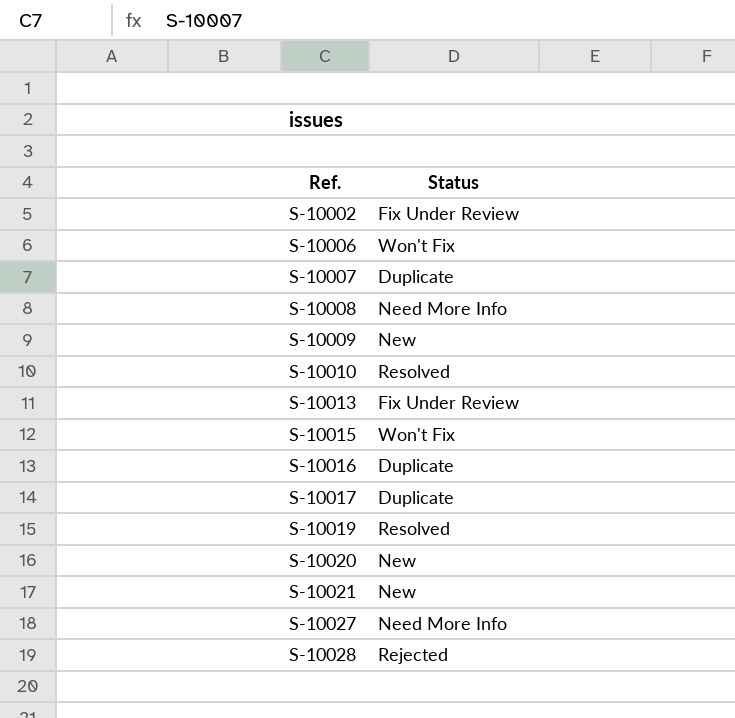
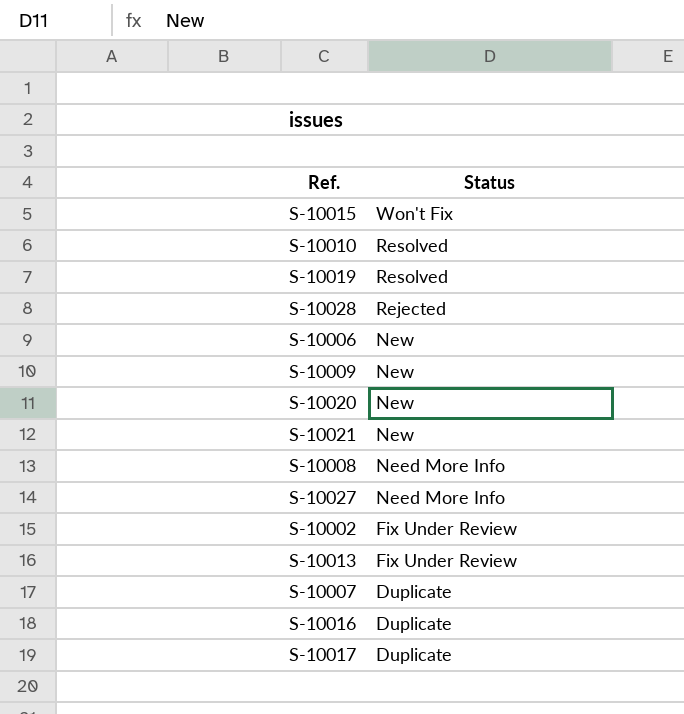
row order: Ref. ascending -> Status descending
S-10006 | Status: Won't Fix -> New

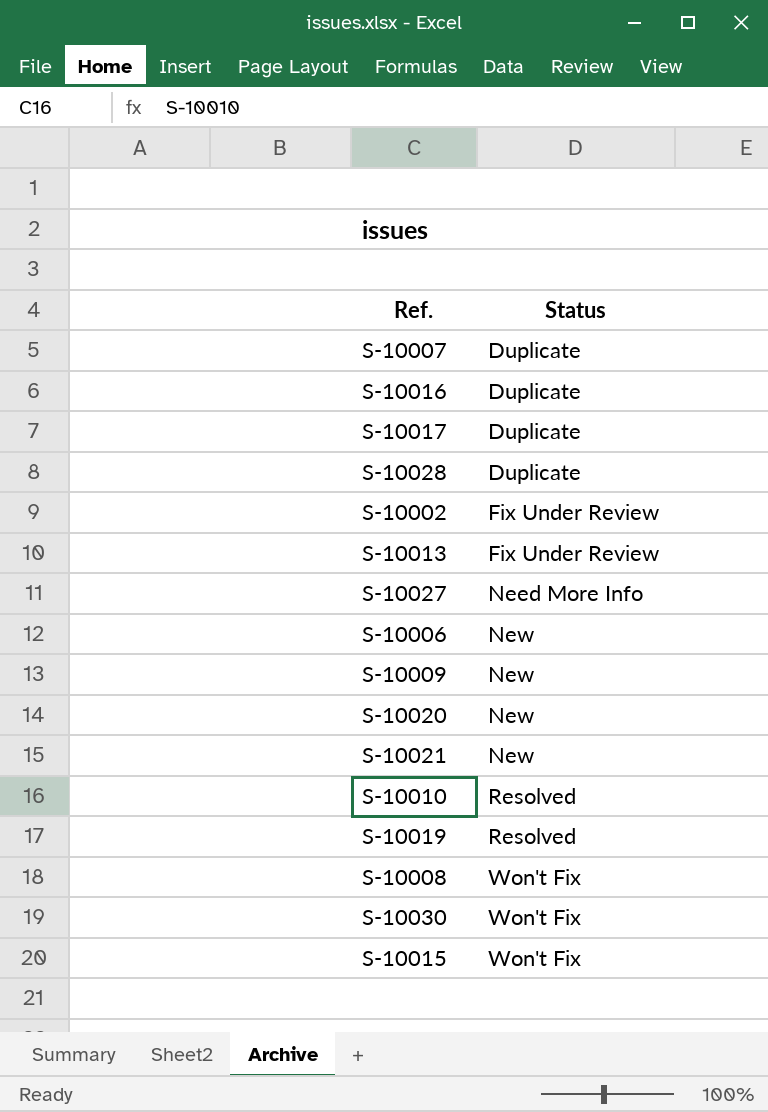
row order: Status descending -> Status ascending
S-10028 | Status: Rejected -> Duplicate
S-10008 | Status: Need More Info -> Won't Fix
row S-10030: none -> Won't Fix

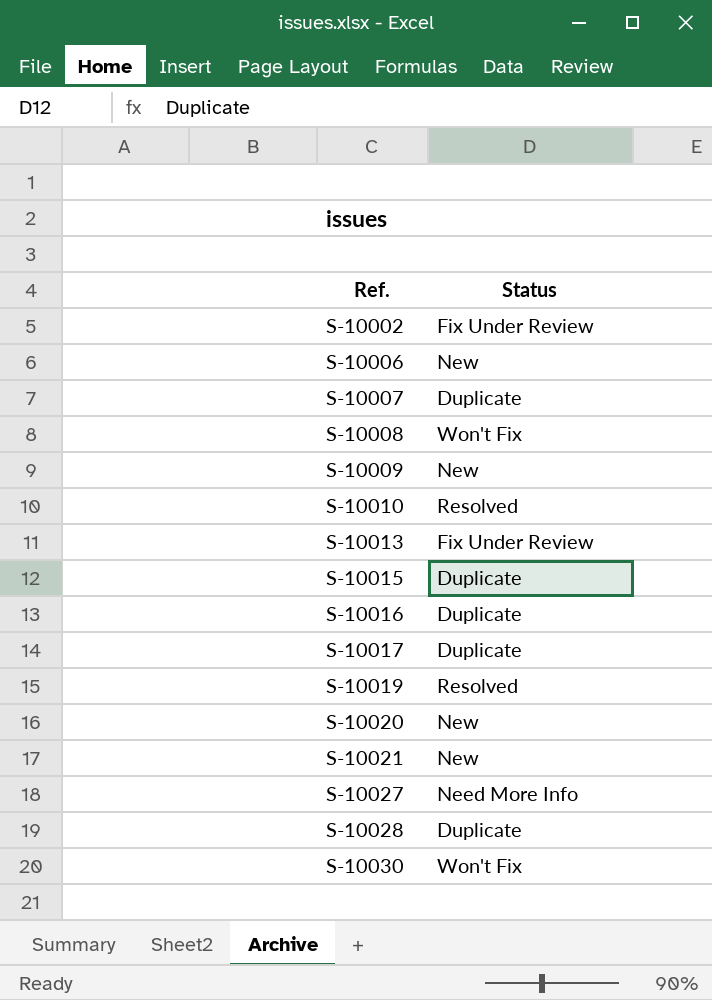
row order: Status ascending -> Ref. ascending
S-10015 | Status: Won't Fix -> Duplicate

